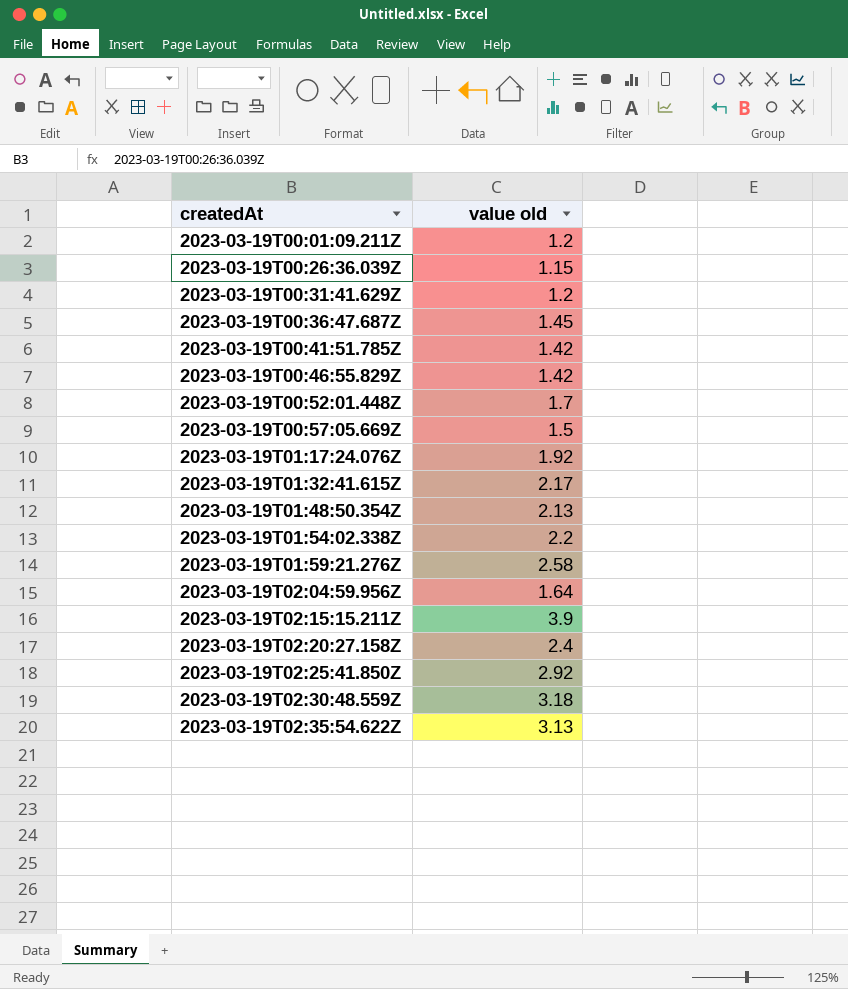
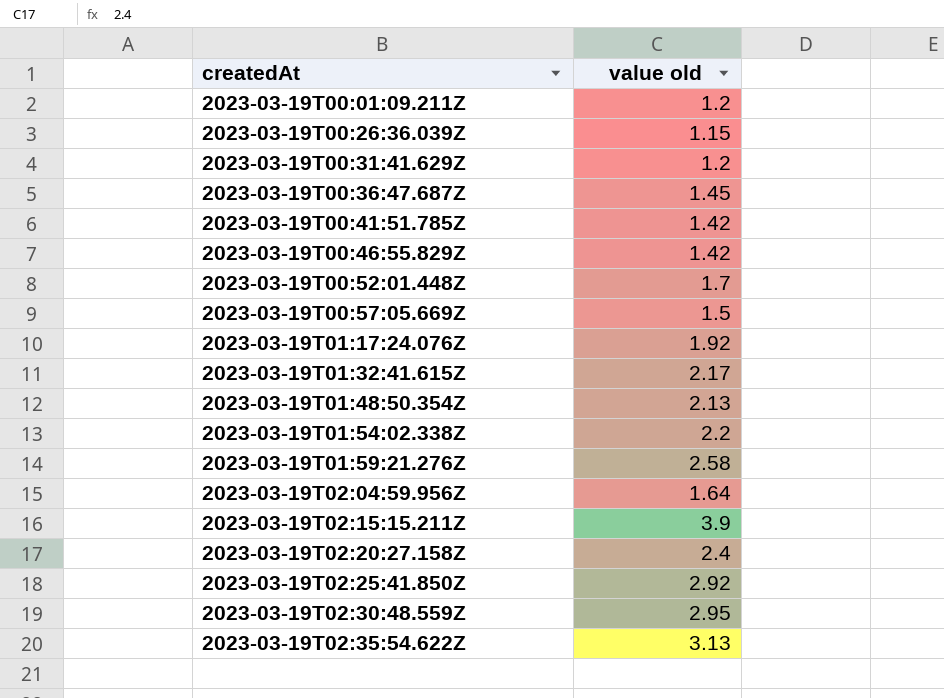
2023-03-19T02:30:48.559Z | value old: 3.18 -> 2.95

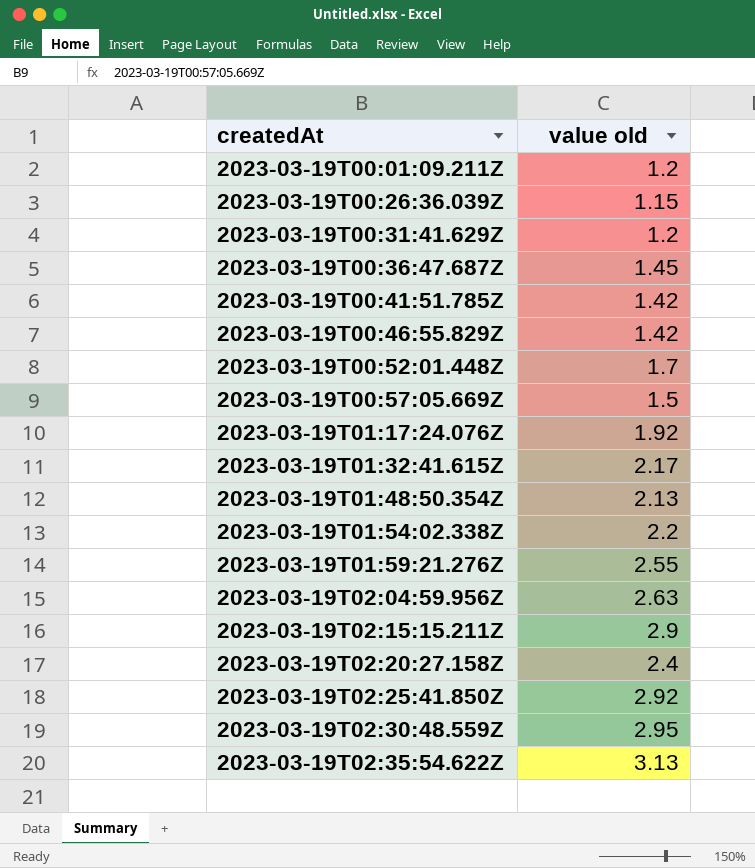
2023-03-19T01:59:21.276Z | value old: 2.58 -> 2.55
2023-03-19T02:04:59.956Z | value old: 1.64 -> 2.63
2023-03-19T02:15:15.211Z | value old: 3.9 -> 2.9

